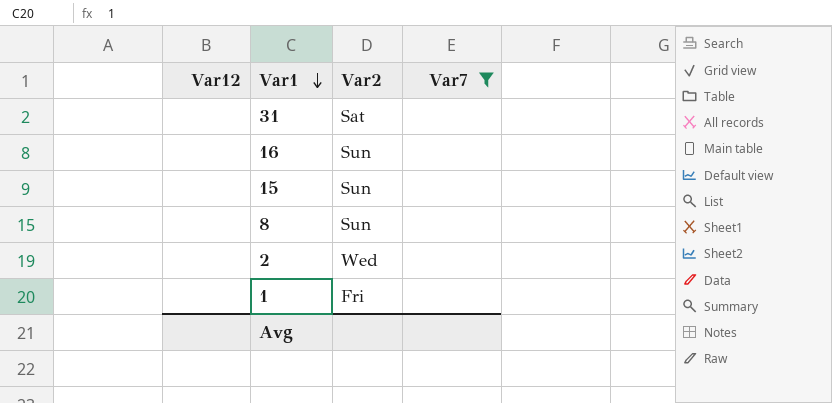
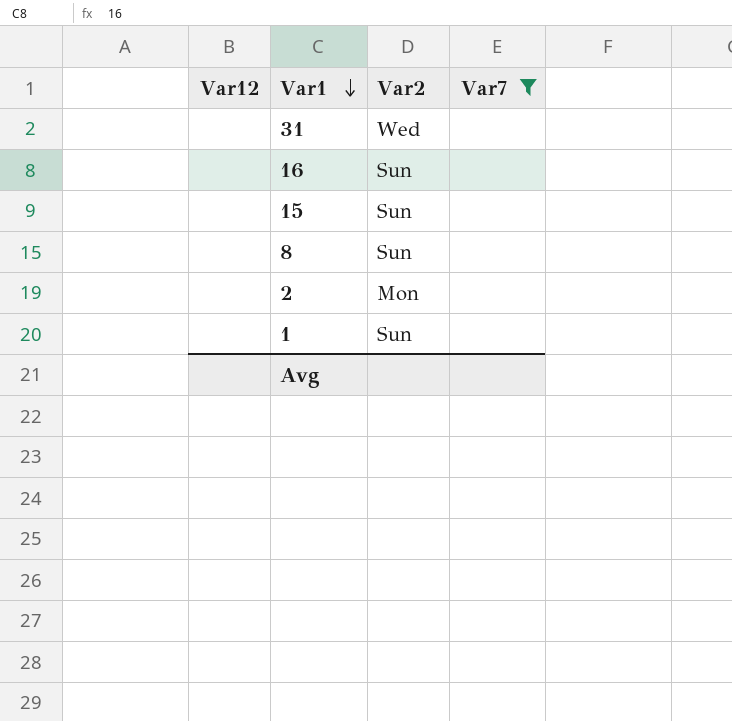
31 | Var2: Sat -> Wed
2 | Var2: Wed -> Mon
1 | Var2: Fri -> Sun

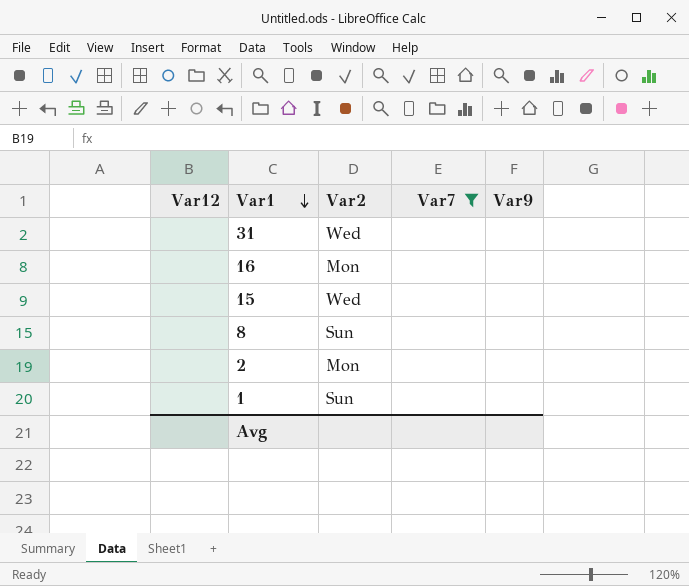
column Var9 | position: none -> 5
16 | Var2: Sun -> Mon
15 | Var2: Sun -> Wed

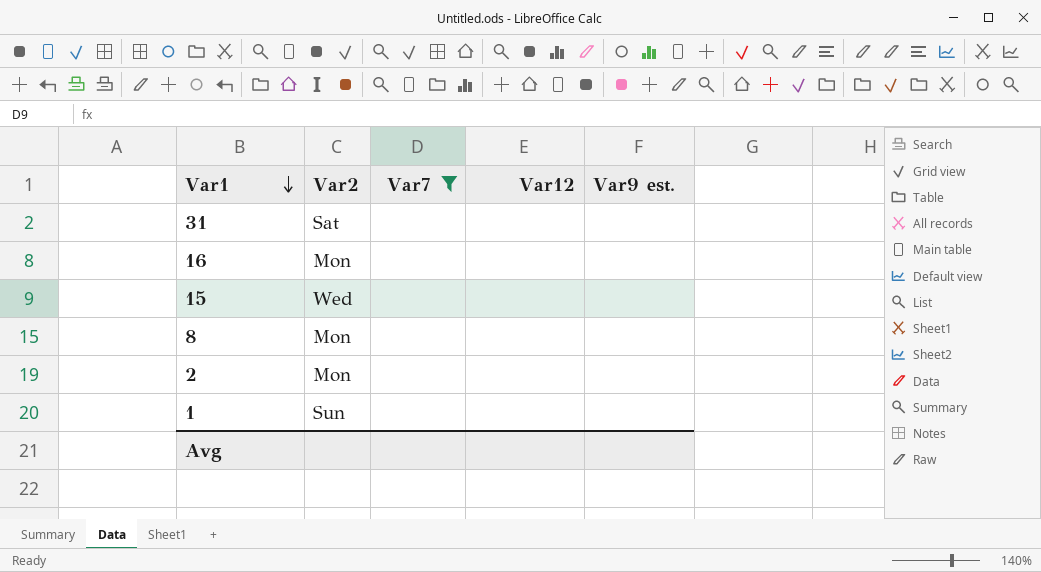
column Var12 | position: 1 -> 4
column name: Var9 -> Var9 est.
31 | Var2: Wed -> Sat
8 | Var2: Sun -> Mon

